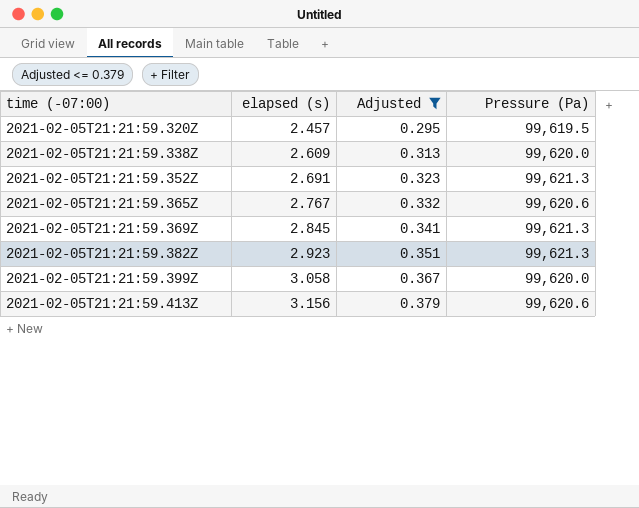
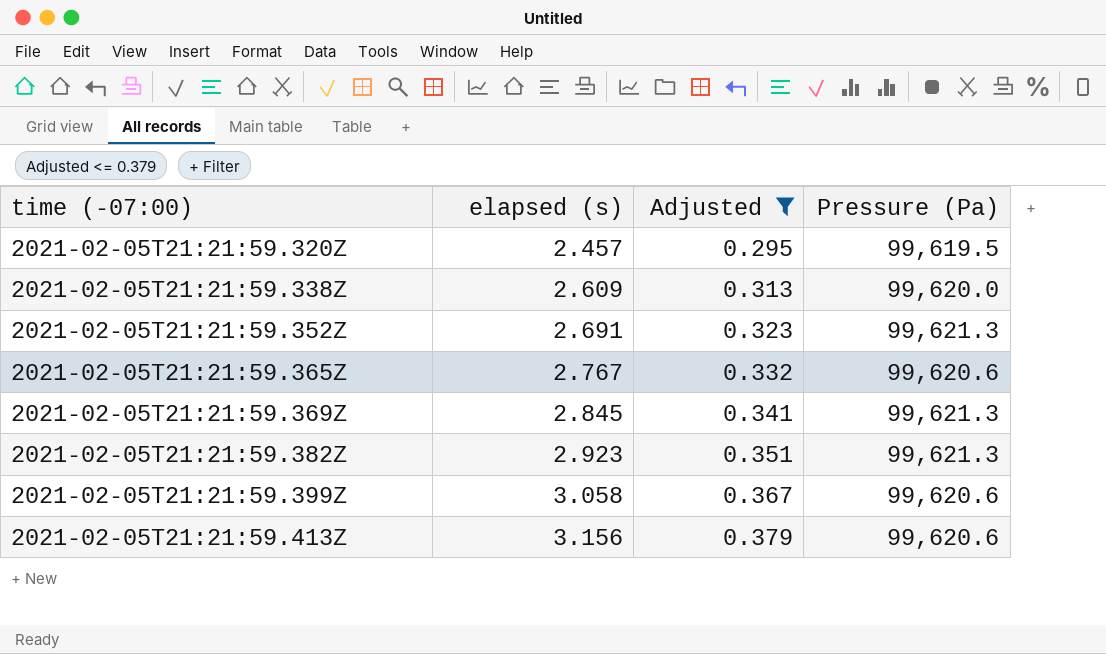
2021-02-05T21:21:59.399Z | Pressure (Pa): 99,620.0 -> 99,620.6

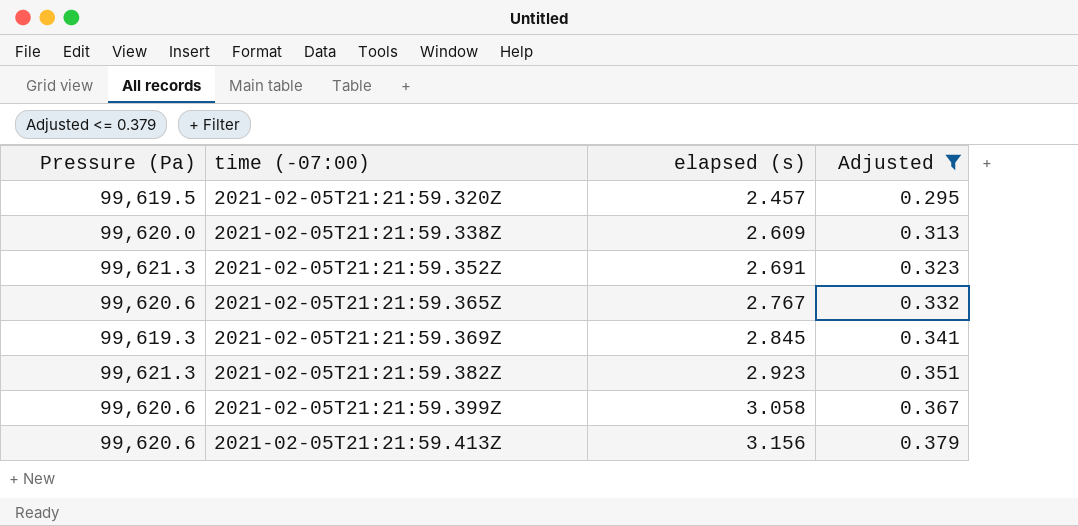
column Pressure (Pa) | position: 4 -> 1
2021-02-05T21:21:59.369Z | Pressure (Pa): 99,621.3 -> 99,619.3

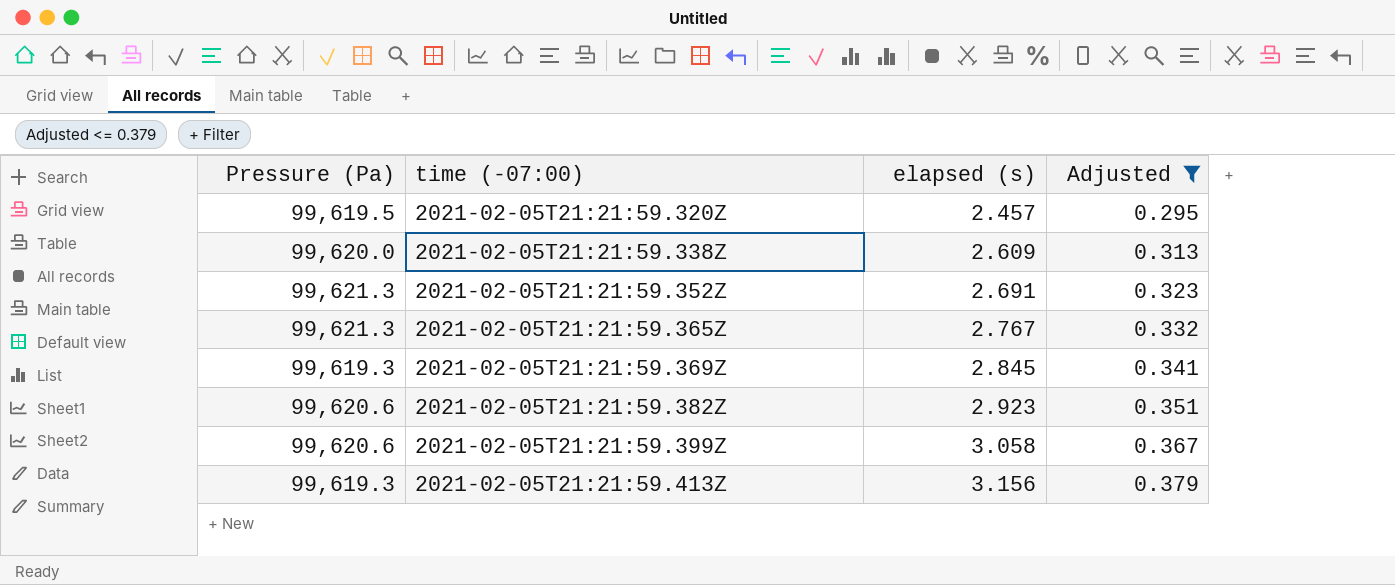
2021-02-05T21:21:59.365Z | Pressure (Pa): 99,620.6 -> 99,621.3
2021-02-05T21:21:59.382Z | Pressure (Pa): 99,621.3 -> 99,620.6
2021-02-05T21:21:59.413Z | Pressure (Pa): 99,620.6 -> 99,619.3

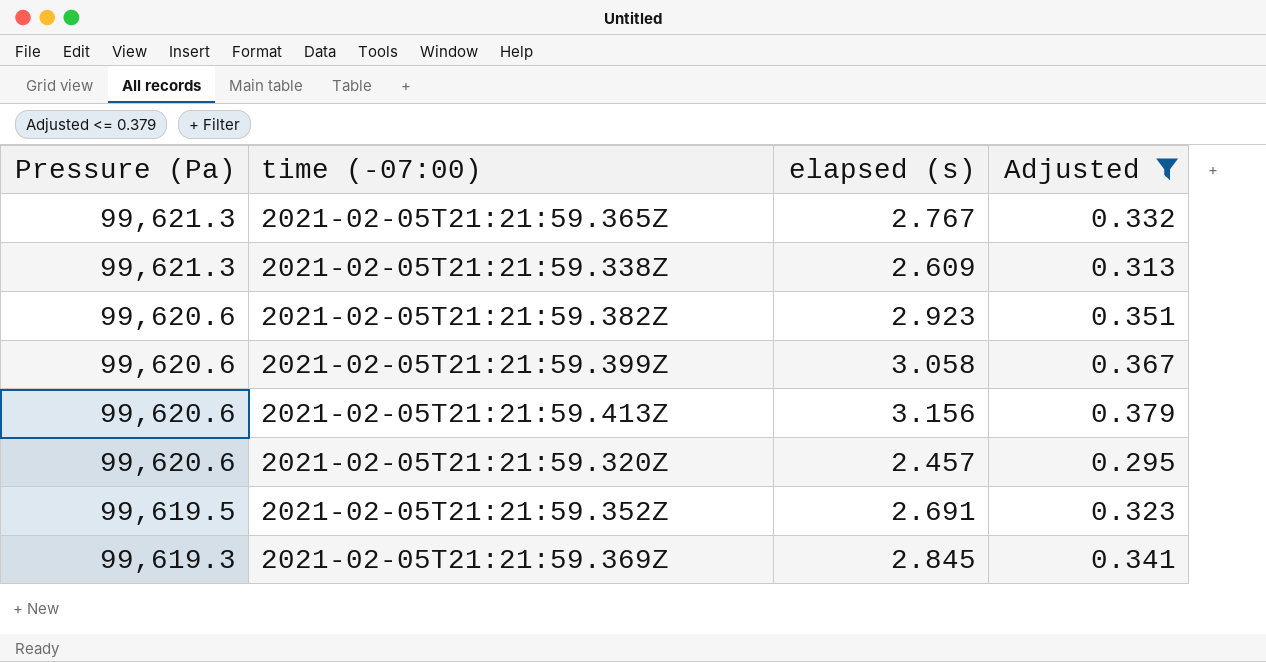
row order: time (-07:00) ascending -> Pressure (Pa) descending
2021-02-05T21:21:59.338Z | Pressure (Pa): 99,620.0 -> 99,621.3
2021-02-05T21:21:59.413Z | Pressure (Pa): 99,619.3 -> 99,620.6
2021-02-05T21:21:59.320Z | Pressure (Pa): 99,619.5 -> 99,620.6
2021-02-05T21:21:59.352Z | Pressure (Pa): 99,621.3 -> 99,619.5

